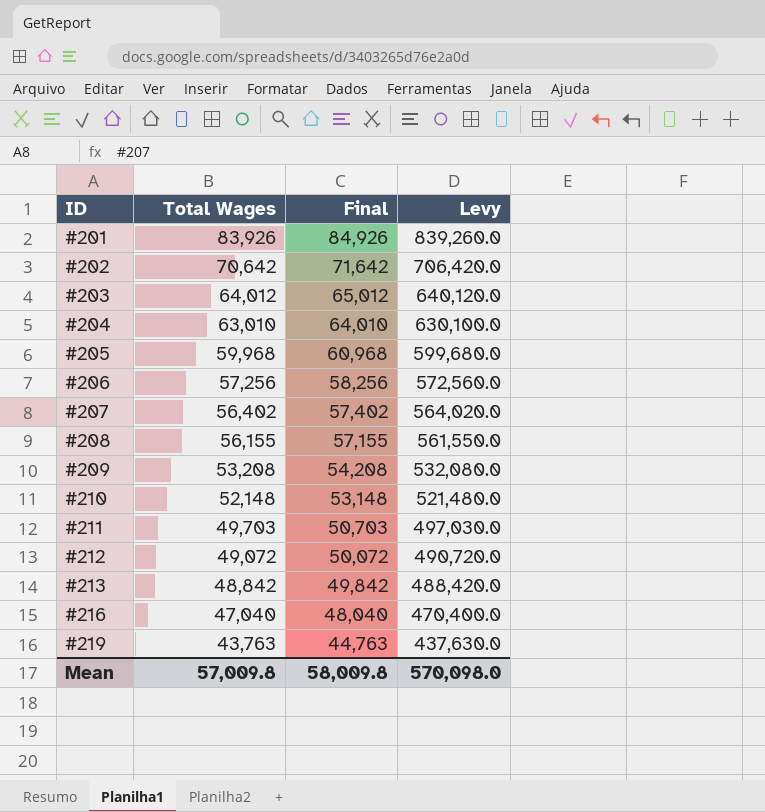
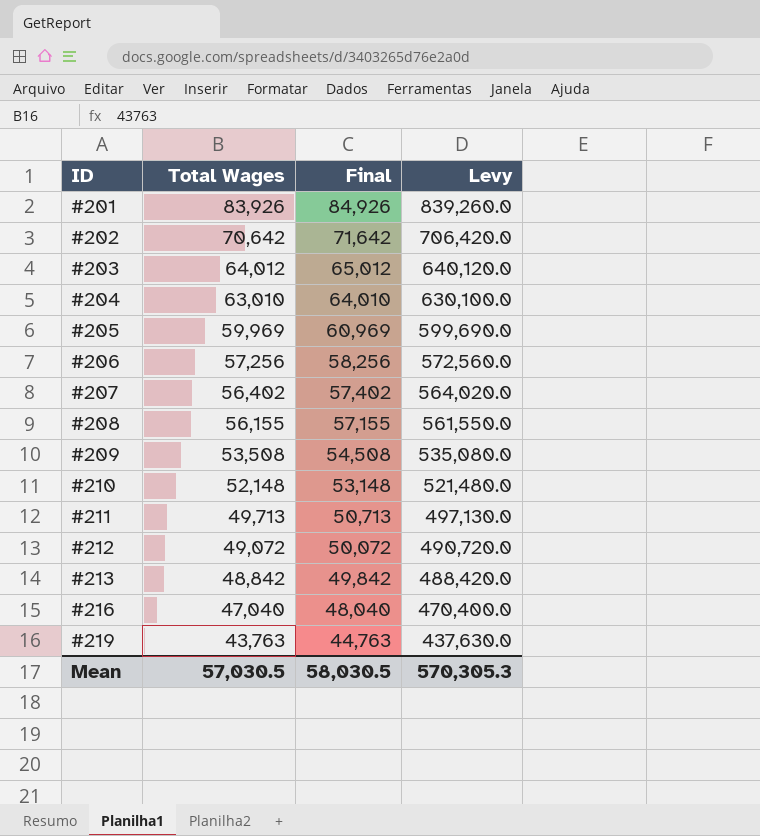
#205 | Total Wages: 59,968 -> 59,969
#205 | Final: 60,968 -> 60,969
#205 | Levy: 599,680.0 -> 599,690.0
#209 | Total Wages: 53,208 -> 53,508
#209 | Final: 54,208 -> 54,508
#209 | Levy: 532,080.0 -> 535,080.0
#211 | Total Wages: 49,703 -> 49,713
#211 | Final: 50,703 -> 50,713
#211 | Levy: 497,030.0 -> 497,130.0
Mean | Total Wages: 57,009.8 -> 57,030.5
Mean | Final: 58,009.8 -> 58,030.5
Mean | Levy: 570,098.0 -> 570,305.3

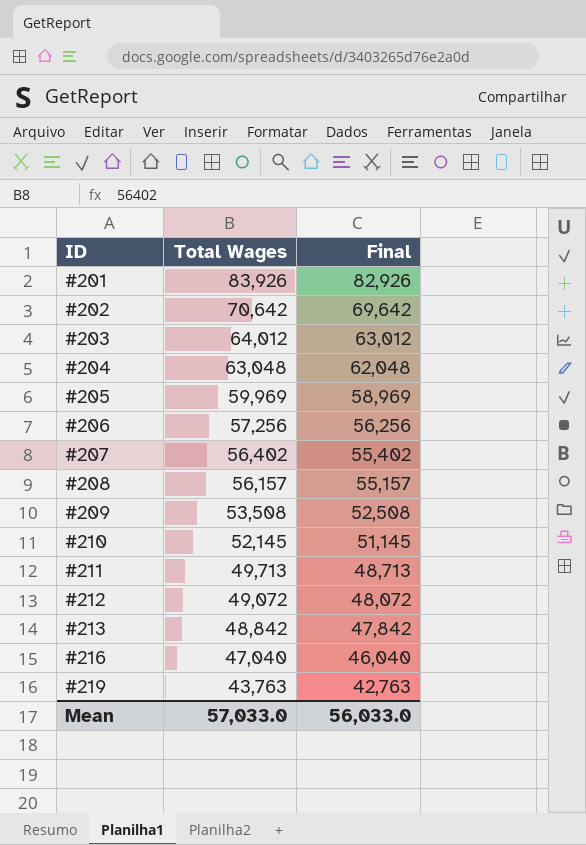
column Levy | formula: [Total Wages] * 10 -> none
column Final | formula: [Total Wages] + 1000 -> [Total Wages] - 1000
#204 | Total Wages: 63,010 -> 63,048
#208 | Total Wages: 56,155 -> 56,157
#210 | Total Wages: 52,148 -> 52,145
Mean | Total Wages: 57,030.5 -> 57,033.0
Mean | Final: 58,030.5 -> 56,033.0

